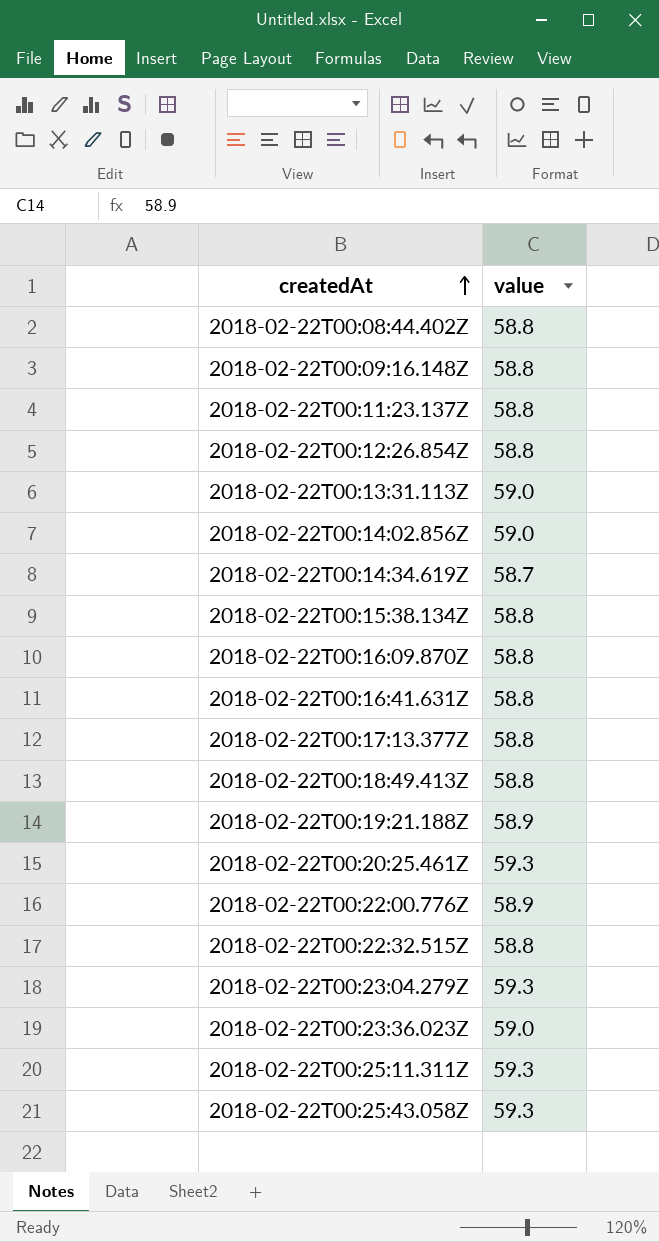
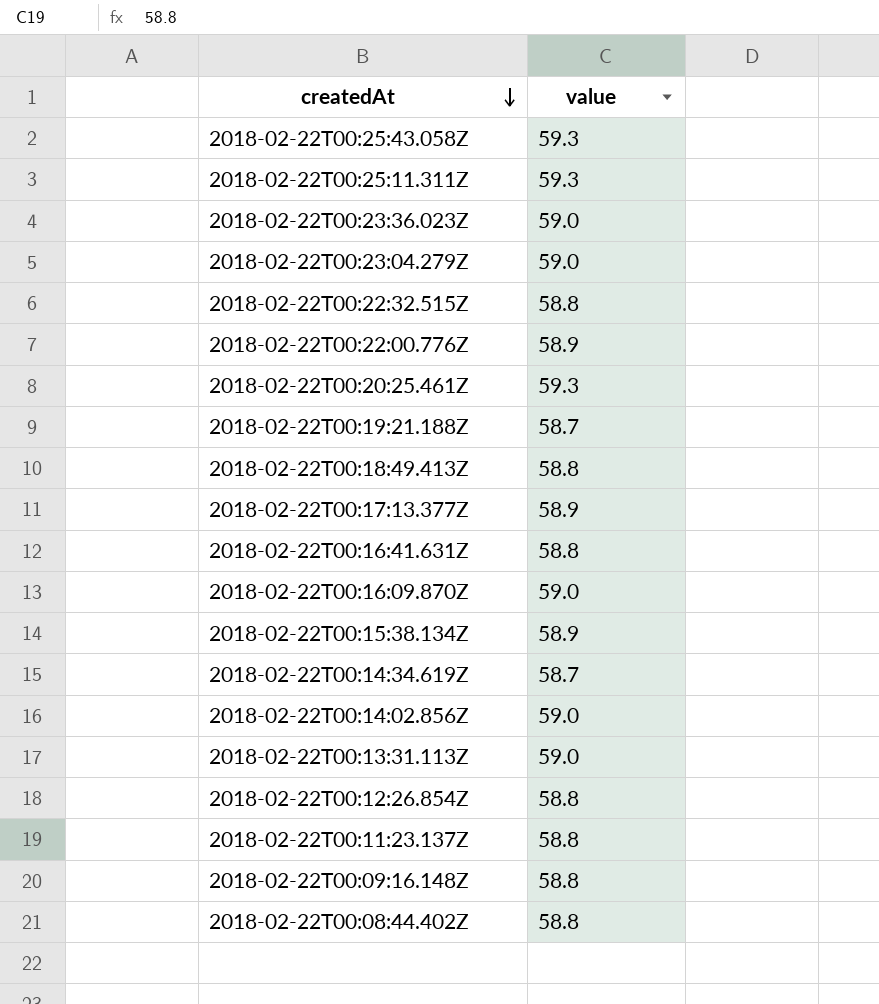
row order: createdAt ascending -> createdAt descending
2018-02-22T00:23:04.279Z | value: 59.3 -> 59.0
2018-02-22T00:19:21.188Z | value: 58.9 -> 58.7
2018-02-22T00:17:13.377Z | value: 58.8 -> 58.9
2018-02-22T00:16:09.870Z | value: 58.8 -> 59.0
2018-02-22T00:15:38.134Z | value: 58.8 -> 58.9

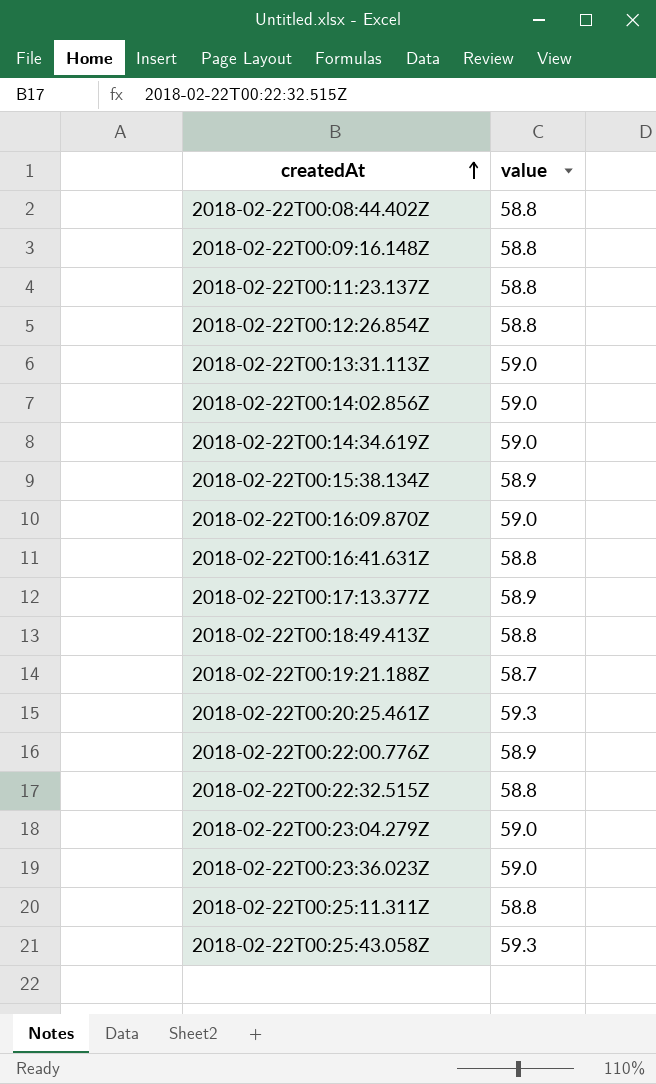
row order: createdAt descending -> createdAt ascending
2018-02-22T00:14:34.619Z | value: 58.7 -> 59.0
2018-02-22T00:25:11.311Z | value: 59.3 -> 58.8

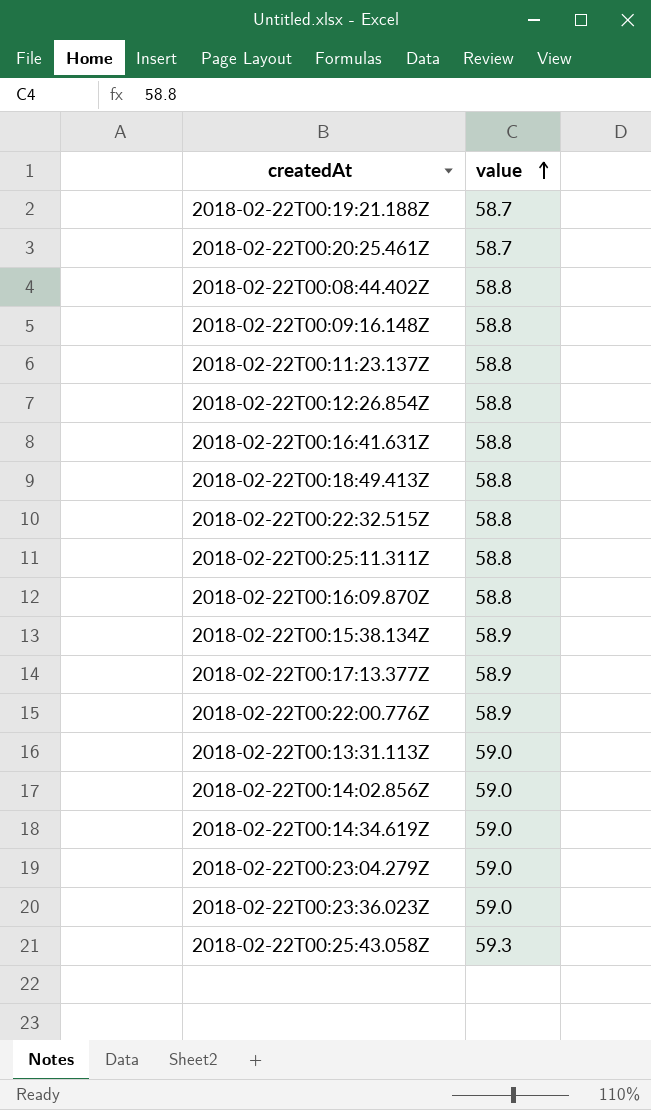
row order: createdAt ascending -> value ascending
2018-02-22T00:20:25.461Z | value: 59.3 -> 58.7
2018-02-22T00:16:09.870Z | value: 59.0 -> 58.8

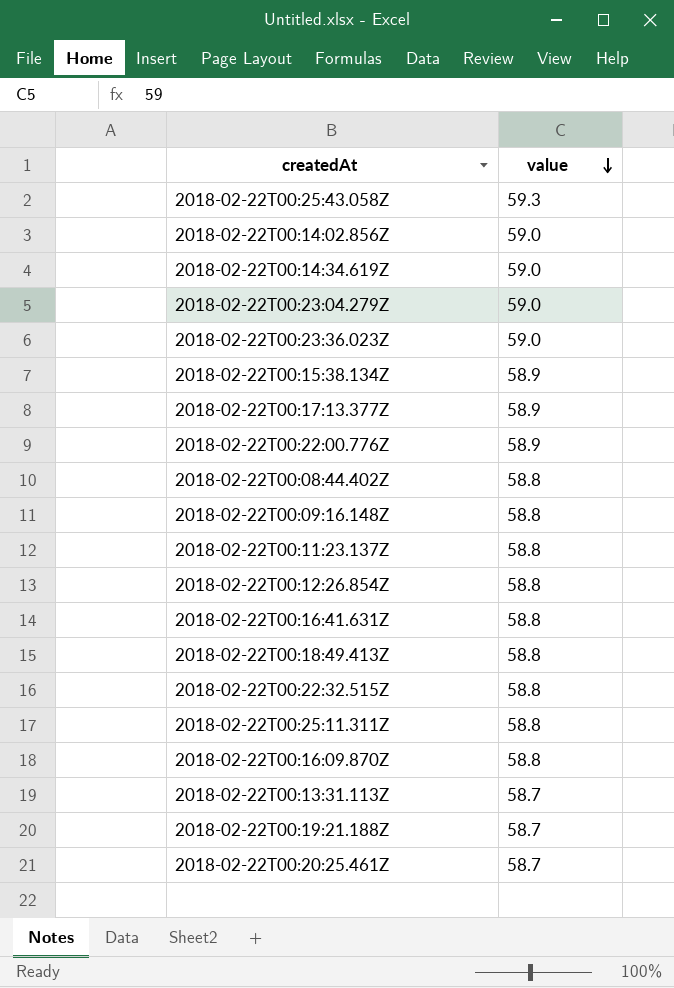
row order: value ascending -> value descending
2018-02-22T00:13:31.113Z | value: 59.0 -> 58.7

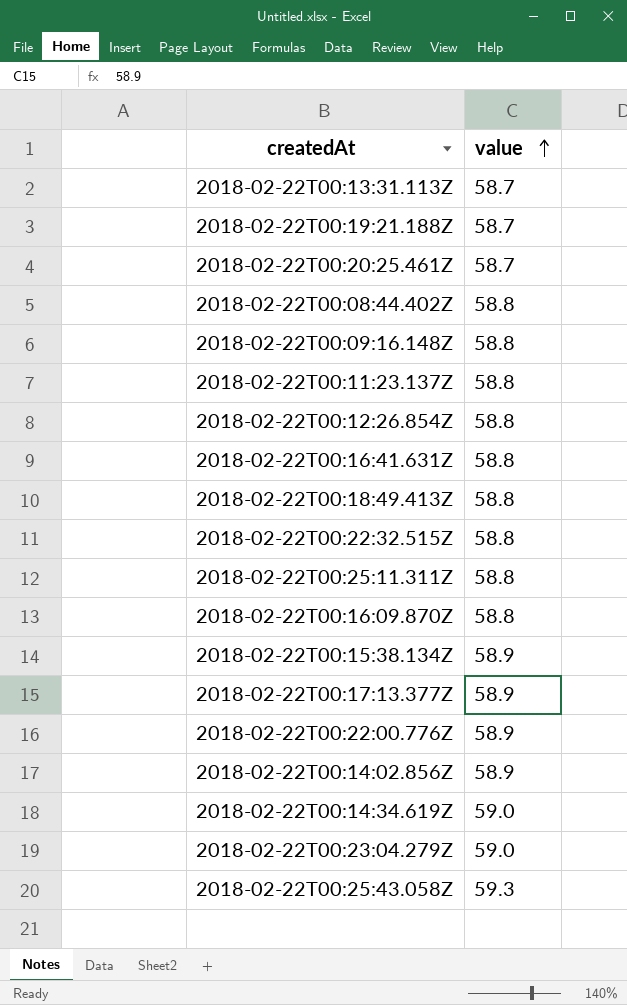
row order: value descending -> value ascending
row 2018-02-22T00:23:36.023Z: 59.0 -> none
2018-02-22T00:14:02.856Z | value: 59.0 -> 58.9

